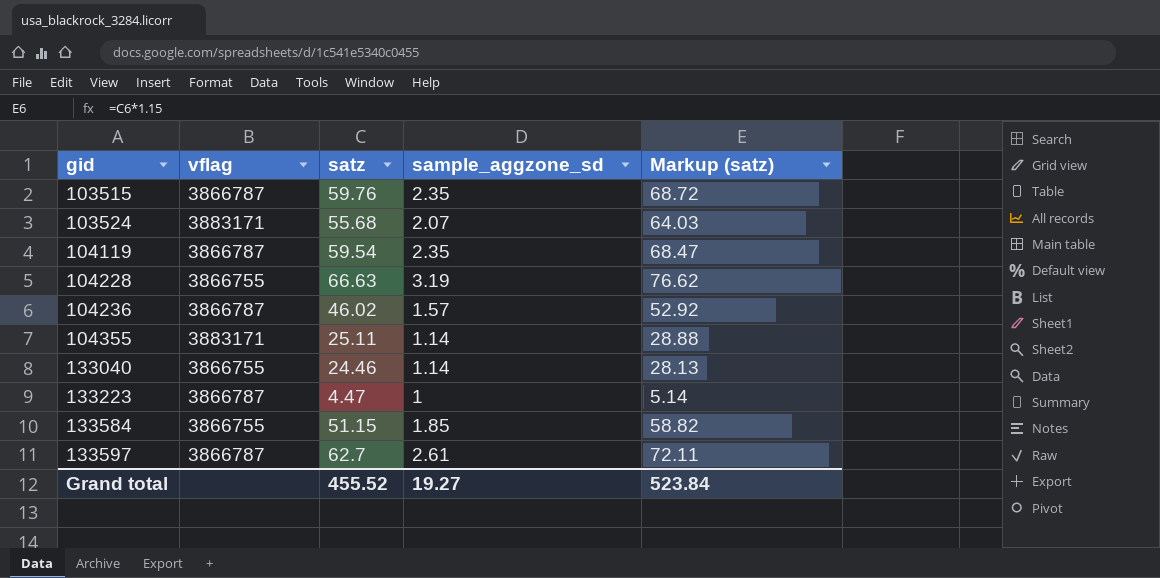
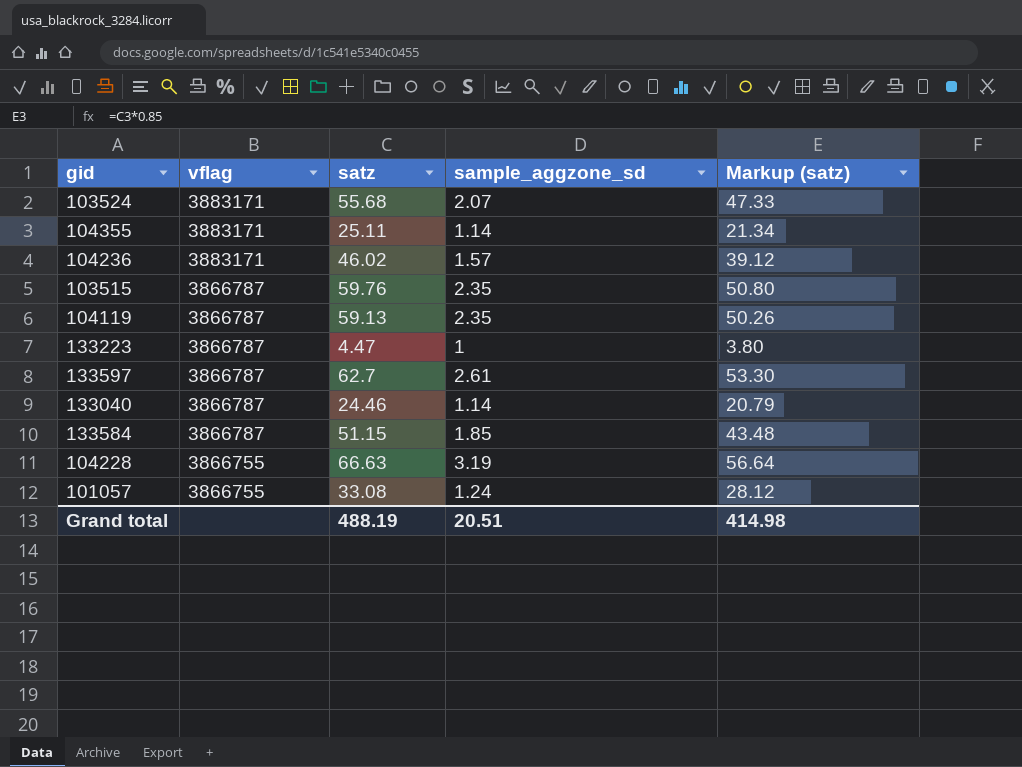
row order: gid ascending -> vflag descending
column Markup (satz) | formula: [satz] * 1.15 -> [satz] * 0.85
104236 | vflag: 3866787 -> 3883171
104119 | satz: 59.54 -> 59.13
133040 | vflag: 3866755 -> 3866787
133584 | vflag: 3866755 -> 3866787
row 101057: none -> 3866755 | 33.08 | 1.24 | 28.12
Grand total | satz: 455.52 -> 488.19
Grand total | sample_aggzone_sd: 19.27 -> 20.51
Grand total | Markup (satz): 523.84 -> 414.98

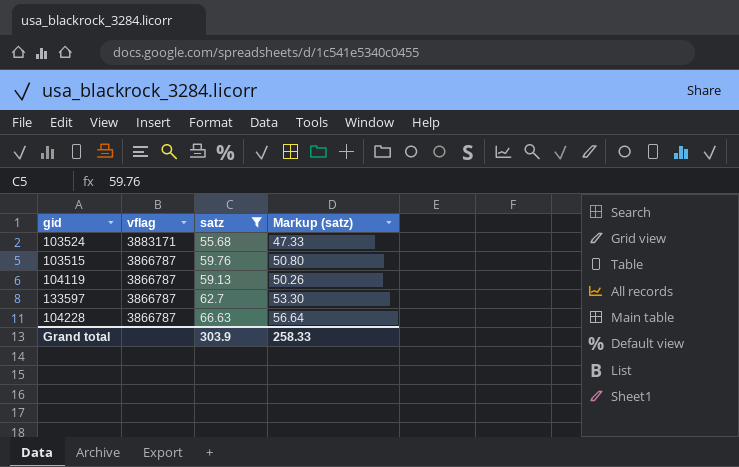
filter: none -> satz >= 55.68
column sample_aggzone_sd | position: 4 -> none
104228 | vflag: 3866755 -> 3866787
Grand total | satz: 488.19 -> 303.9
Grand total | Markup (satz): 414.98 -> 258.33

